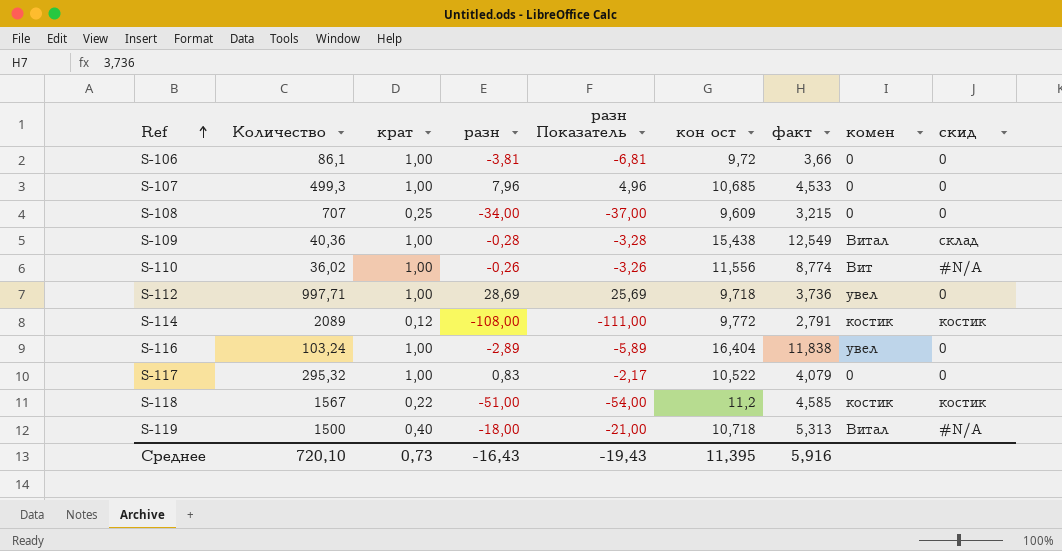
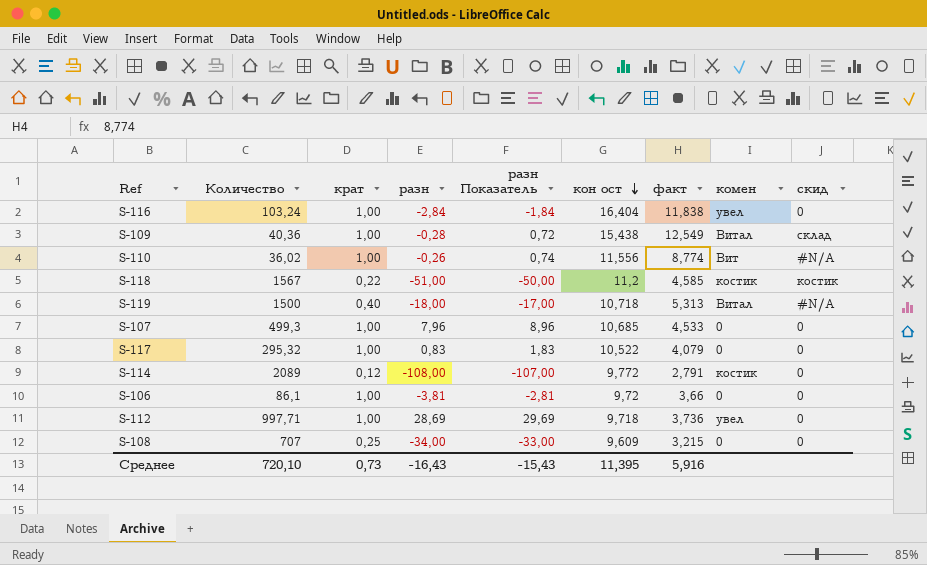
row order: Ref ascending -> кон ост descending
column разн Показатель | formula: [разн] - 3 -> [разн] + 1
S-116 | разн: -2,89 -> -2,84
S-114 | скид: костик -> 0
Среднее | разн Показатель: -19,43 -> -15,43

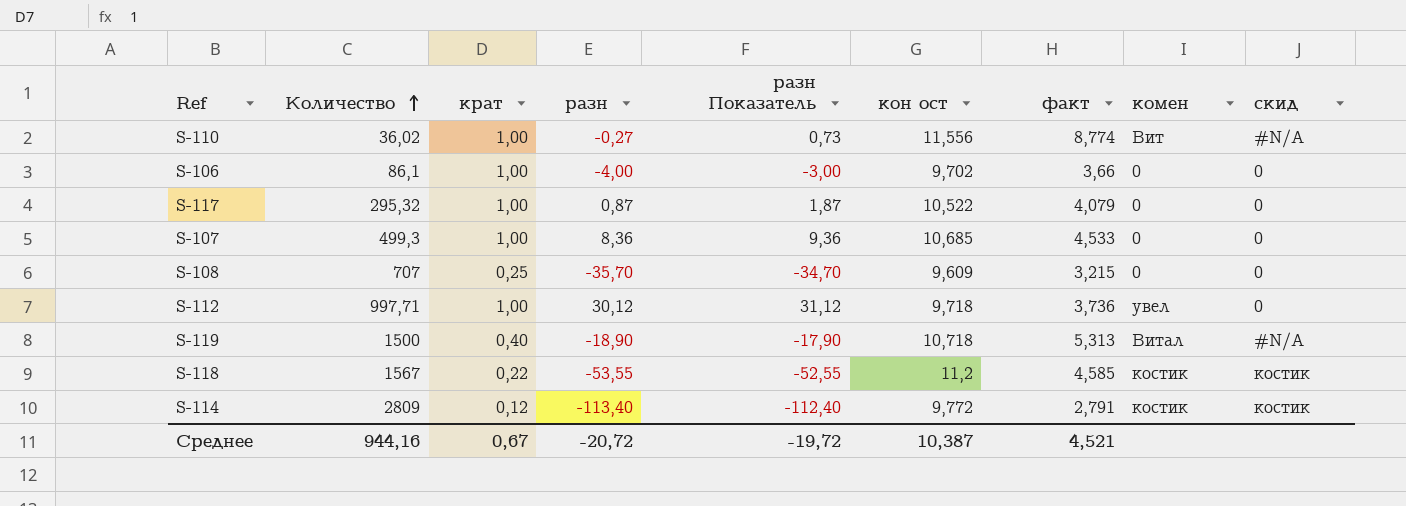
row order: кон ост descending -> Количество ascending
row S-116: 103,24 | 1,00 | -2,84 | -1,84 | 16,404 | 11,838 | увел | 0 -> none
row S-109: 40,36 | 1,00 | -0,28 | 0,72 | 15,438 | 12,549 | Витал | склад -> none
S-110 | разн: -0,26 -> -0,27
S-110 | разн Показатель: 0,74 -> 0,73
S-106 | разн: -3,81 -> -4,00
S-106 | разн Показатель: -2,81 -> -3,00
S-106 | кон ост: 9,72 -> 9,702
S-117 | разн: 0,83 -> 0,87
S-117 | разн Показатель: 1,83 -> 1,87
S-107 | разн: 7,96 -> 8,36
S-107 | разн Показатель: 8,96 -> 9,36
S-108 | разн: -34,00 -> -35,70
S-108 | разн Показатель: -33,00 -> -34,70
S-112 | разн: 28,69 -> 30,12
S-112 | разн Показатель: 29,69 -> 31,12
S-119 | разн: -18,00 -> -18,90
S-119 | разн Показатель: -17,00 -> -17,90
S-118 | разн: -51,00 -> -53,55
S-118 | разн Показатель: -50,00 -> -52,55
S-114 | Количество: 2089 -> 2809
S-114 | разн: -108,00 -> -113,40
S-114 | разн Показатель: -107,00 -> -112,40
S-114 | скид: 0 -> костик
Среднее | Количество: 720,10 -> 944,16
Среднее | крат: 0,73 -> 0,67
Среднее | разн: -16,43 -> -20,72
Среднее | разн Показатель: -15,43 -> -19,72
Среднее | кон ост: 11,395 -> 10,387
Среднее | факт: 5,916 -> 4,521

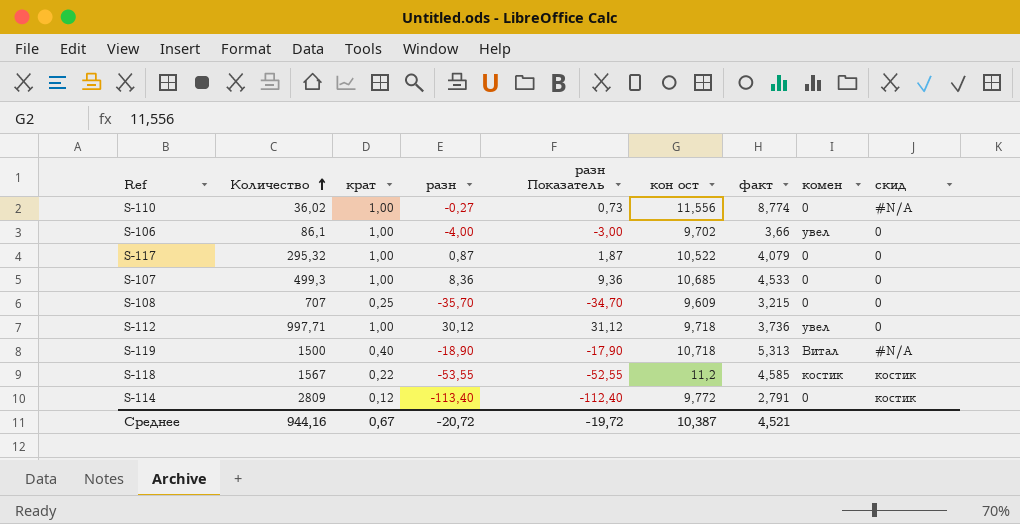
S-110 | комен: Вит -> 0
S-106 | комен: 0 -> увел
S-114 | комен: костик -> 0

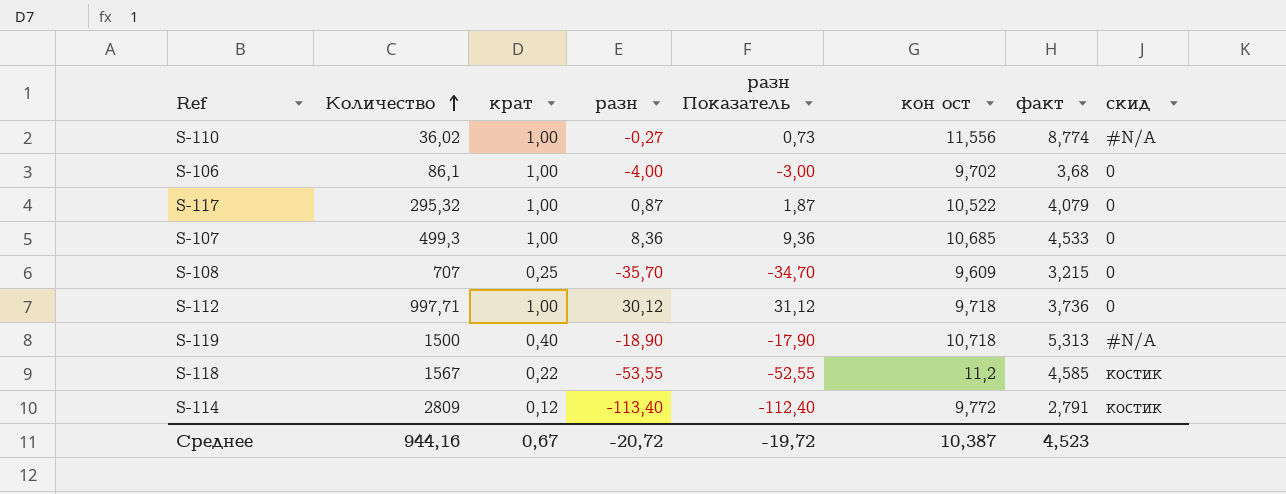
column комен | position: 8 -> none
S-106 | факт: 3,66 -> 3,68
Среднее | факт: 4,521 -> 4,523

